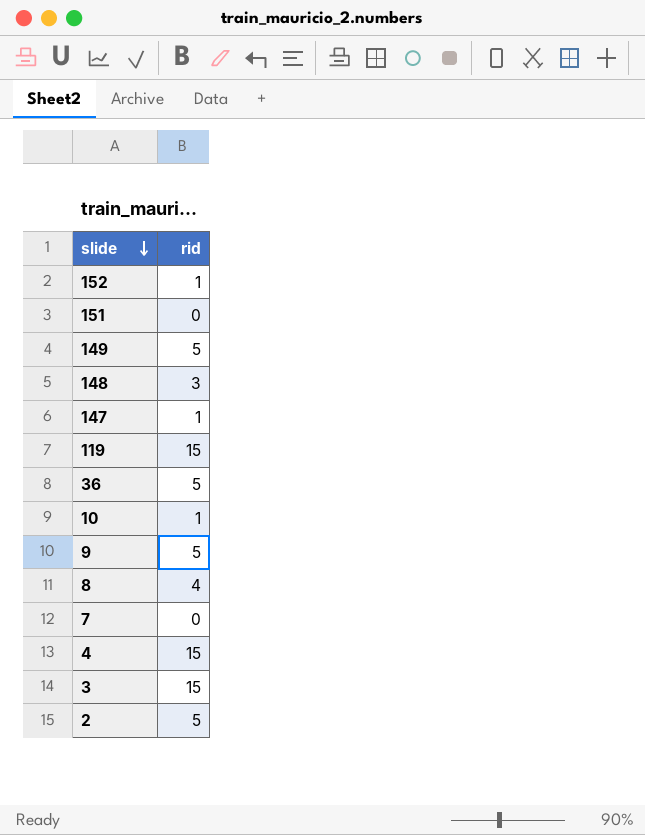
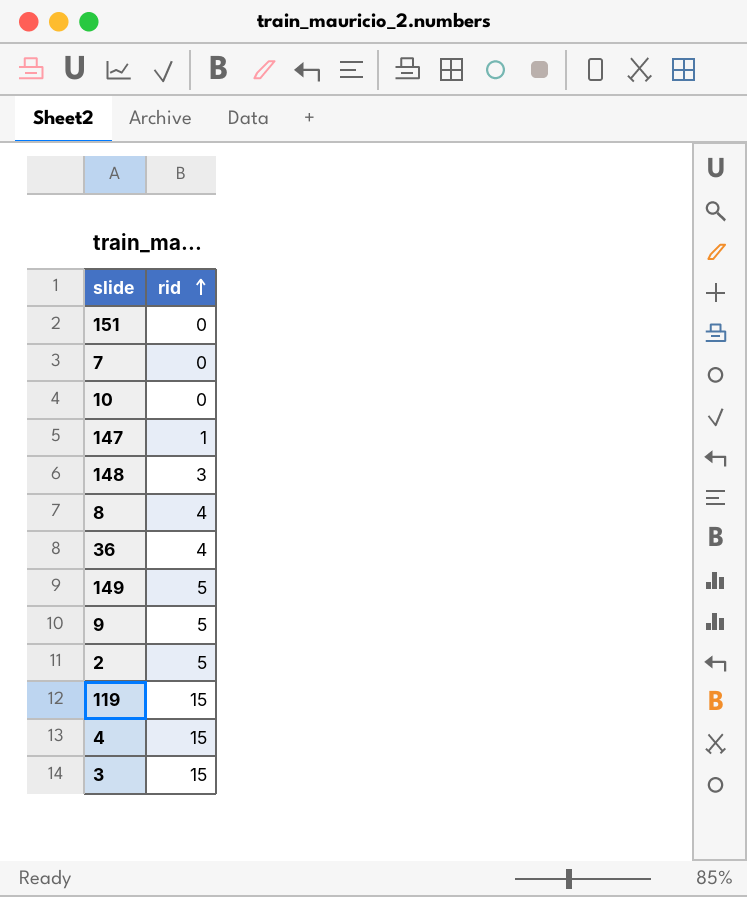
row order: slide descending -> rid ascending
row 152: 1 -> none
10 | rid: 1 -> 0
36 | rid: 5 -> 4

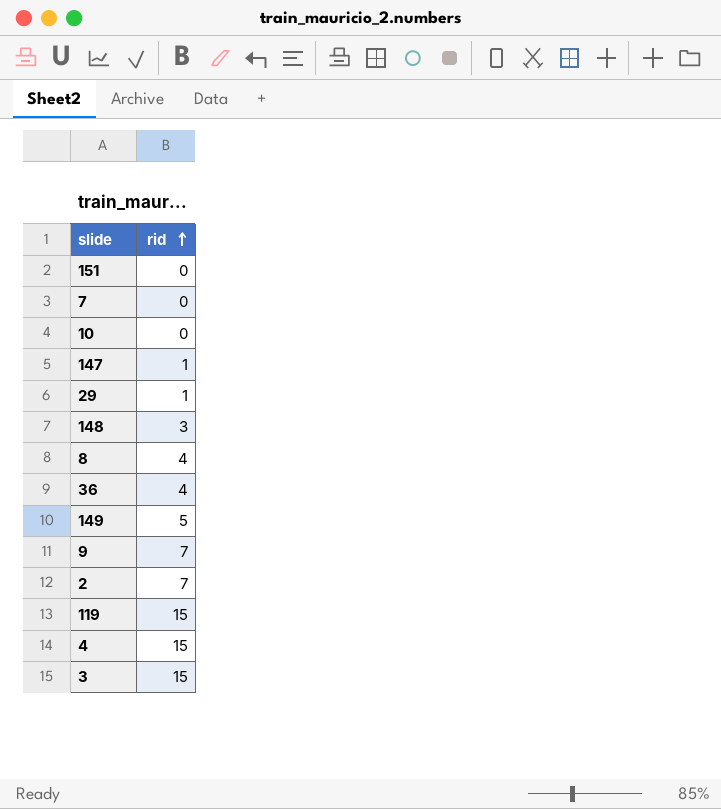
row 29: none -> 1
9 | rid: 5 -> 7
2 | rid: 5 -> 7

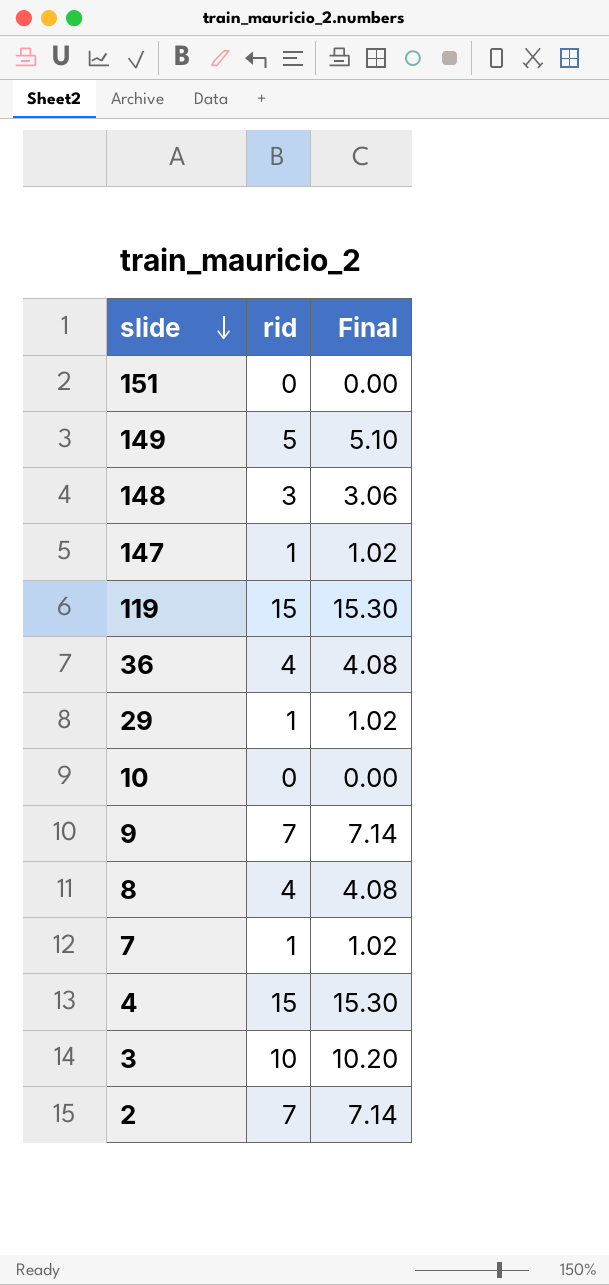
row order: rid ascending -> slide descending
column Final | formula: none -> [rid] * 1.02
7 | rid: 0 -> 1
3 | rid: 15 -> 10

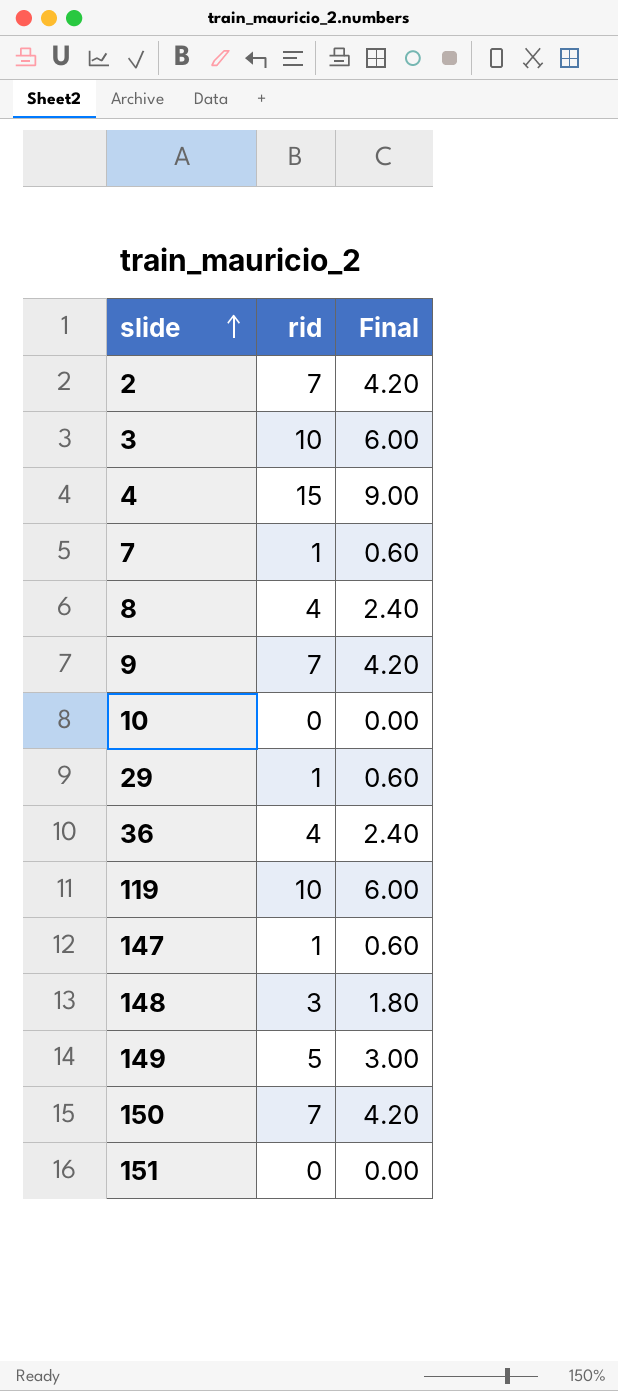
row order: slide descending -> slide ascending
column Final | formula: [rid] * 1.02 -> [rid] * 0.6
119 | rid: 15 -> 10
row 150: none -> 7 | 4.20

